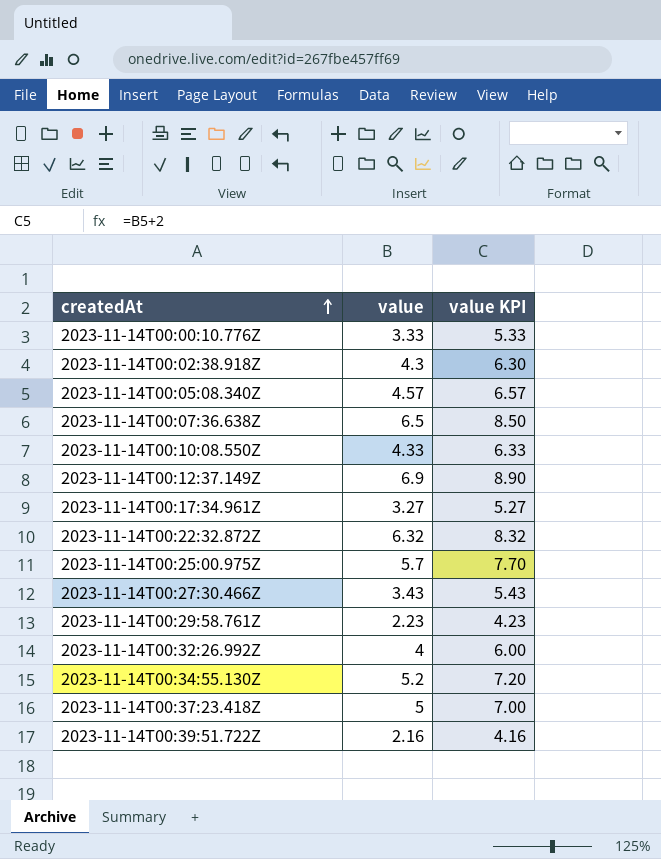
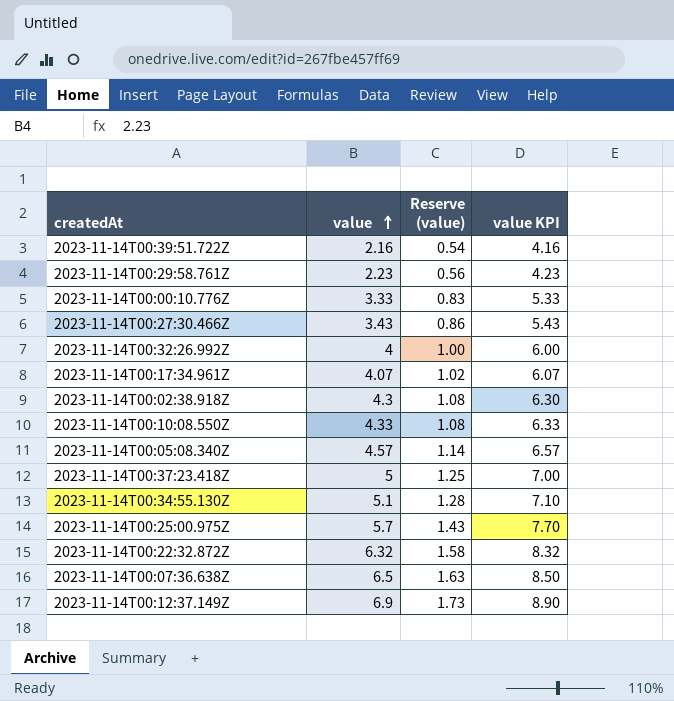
row order: createdAt ascending -> value ascending
column Reserve (value) | formula: none -> [value] * 0.25
2023-11-14T00:17:34.961Z | value: 3.27 -> 4.07
2023-11-14T00:17:34.961Z | value KPI: 5.27 -> 6.07
2023-11-14T00:34:55.130Z | value: 5.2 -> 5.1
2023-11-14T00:34:55.130Z | value KPI: 7.20 -> 7.10

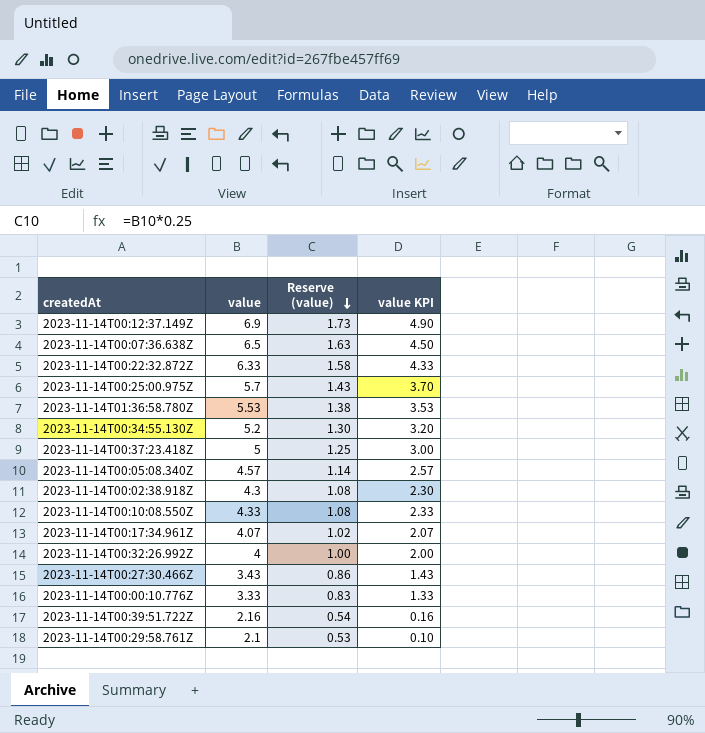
row order: value ascending -> Reserve (value) descending
column value KPI | formula: [value] + 2 -> [value] - 2
2023-11-14T00:22:32.872Z | value: 6.32 -> 6.33
row 2023-11-14T01:36:58.780Z: none -> 5.53 | 1.38 | 3.53
2023-11-14T00:34:55.130Z | value: 5.1 -> 5.2
2023-11-14T00:34:55.130Z | Reserve (value): 1.28 -> 1.30
2023-11-14T00:29:58.761Z | value: 2.23 -> 2.1
2023-11-14T00:29:58.761Z | Reserve (value): 0.56 -> 0.53

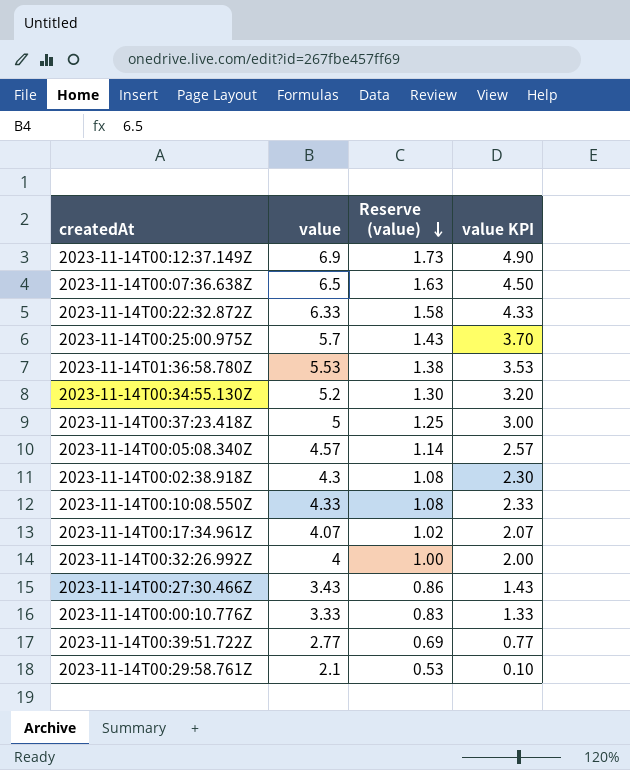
2023-11-14T00:39:51.722Z | value: 2.16 -> 2.77
2023-11-14T00:39:51.722Z | Reserve (value): 0.54 -> 0.69
2023-11-14T00:39:51.722Z | value KPI: 0.16 -> 0.77

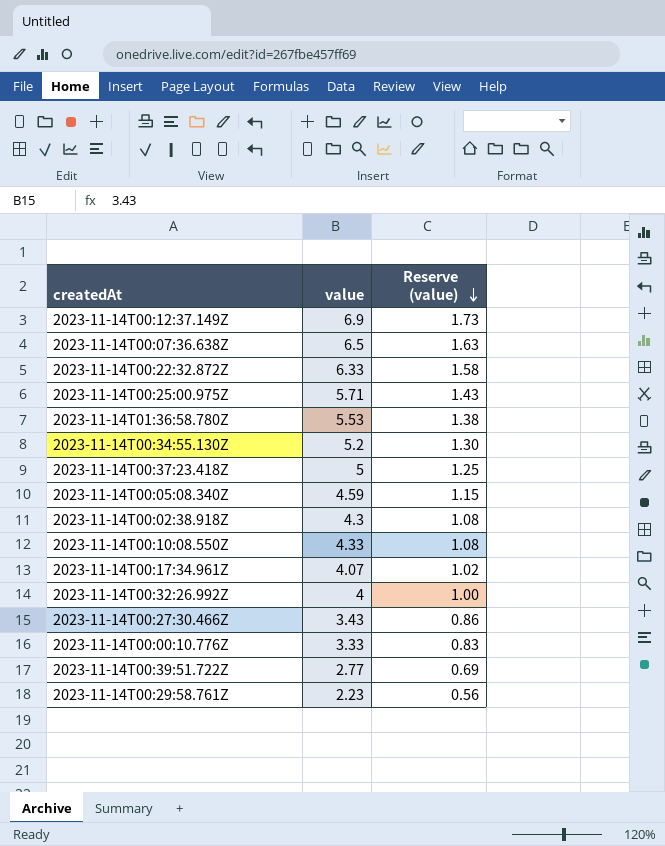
column value KPI | formula: [value] - 2 -> none
2023-11-14T00:25:00.975Z | value: 5.7 -> 5.71
2023-11-14T00:05:08.340Z | value: 4.57 -> 4.59
2023-11-14T00:05:08.340Z | Reserve (value): 1.14 -> 1.15
2023-11-14T00:29:58.761Z | value: 2.1 -> 2.23
2023-11-14T00:29:58.761Z | Reserve (value): 0.53 -> 0.56

